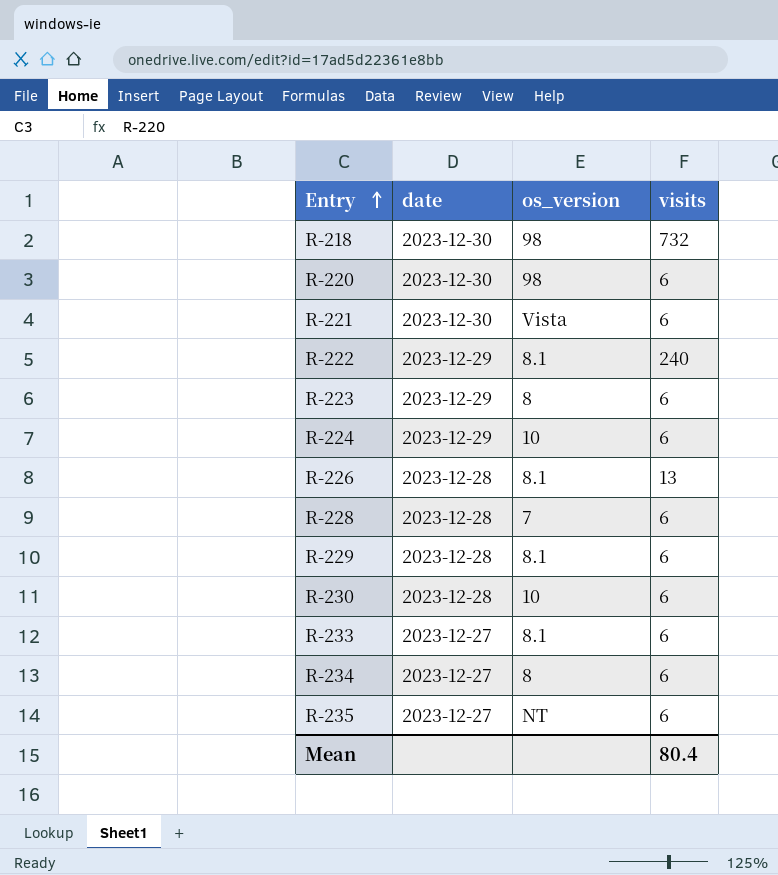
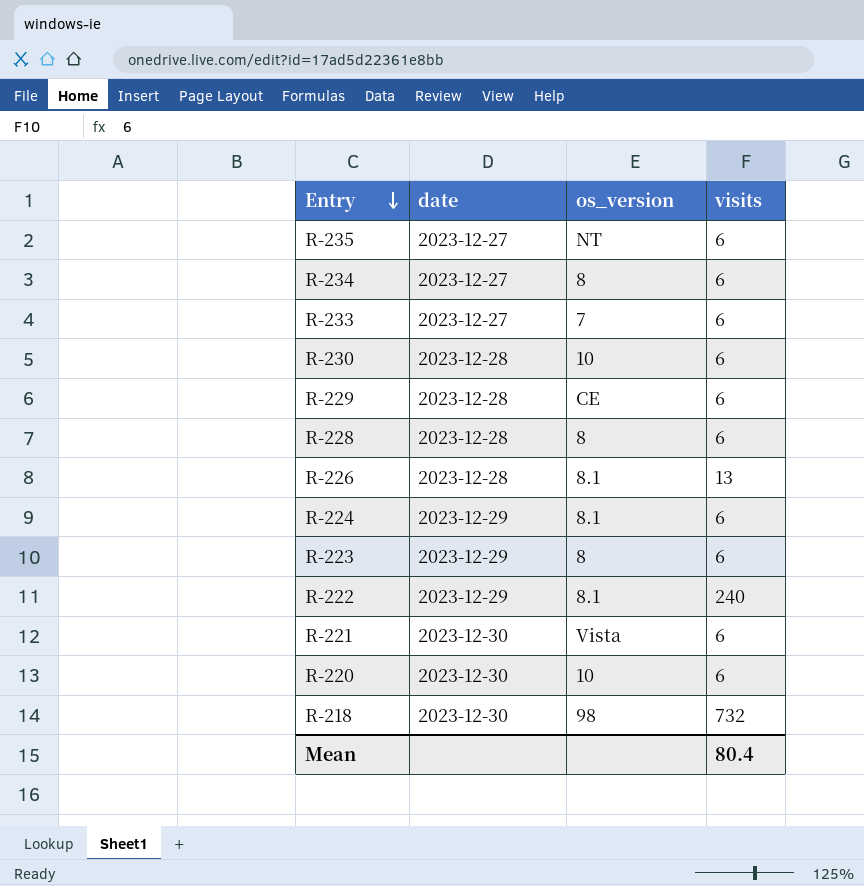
row order: Entry ascending -> Entry descending
R-233 | os_version: 8.1 -> 7
R-229 | os_version: 8.1 -> CE
R-228 | os_version: 7 -> 8
R-224 | os_version: 10 -> 8.1
R-220 | os_version: 98 -> 10

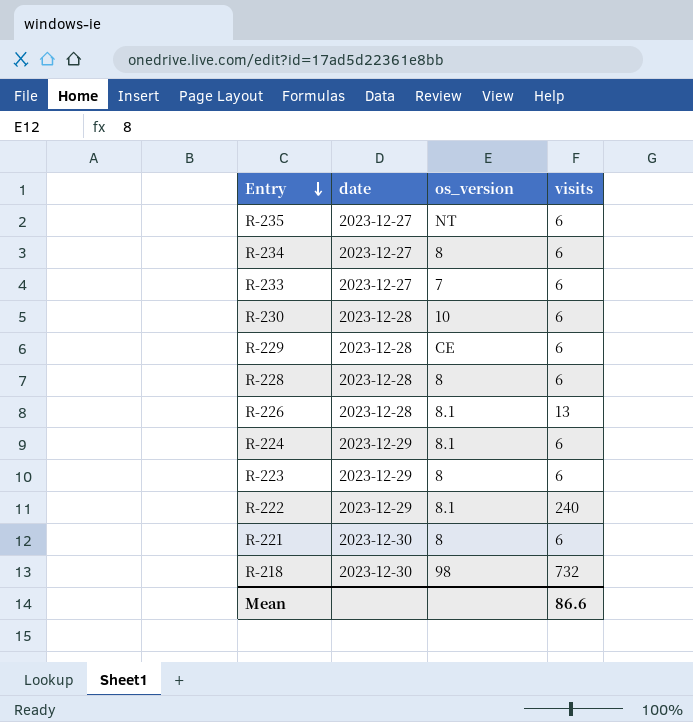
row R-220: 2023-12-30 | 10 | 6 -> none
R-221 | os_version: Vista -> 8
Mean | visits: 80.4 -> 86.6

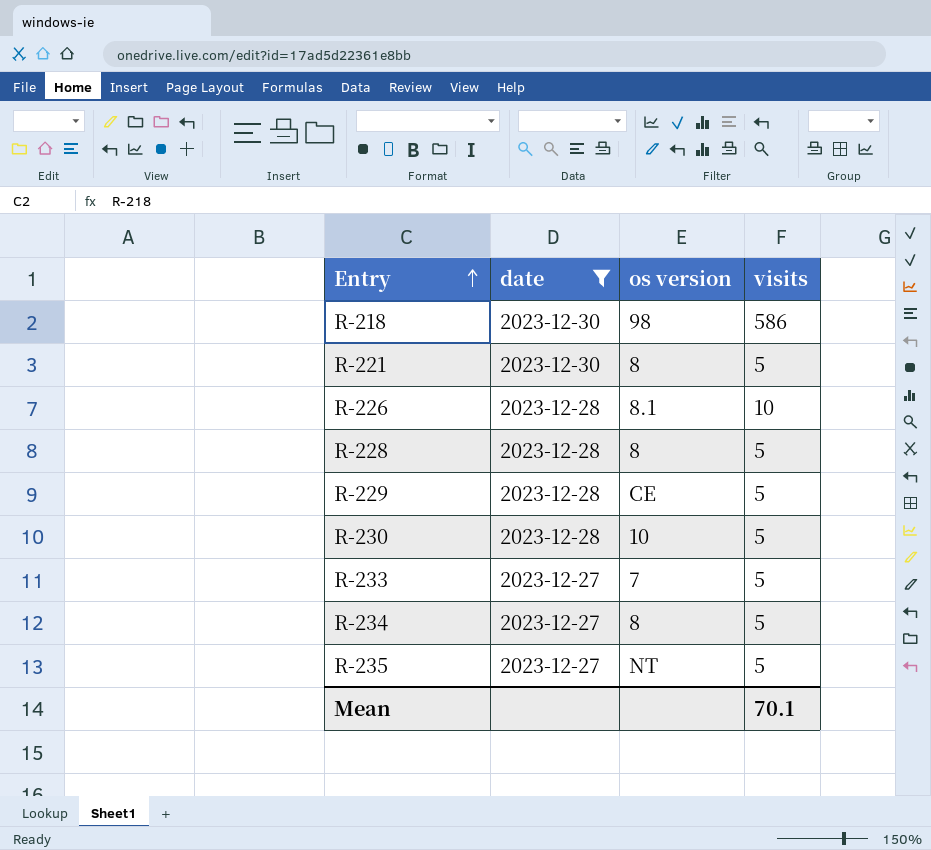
filter: none -> date != 2023-12-29
row order: Entry descending -> Entry ascending
column name: os_version -> os version
R-218 | visits: 732 -> 586
R-221 | visits: 6 -> 5
R-226 | visits: 13 -> 10
R-228 | visits: 6 -> 5
R-229 | visits: 6 -> 5
R-230 | visits: 6 -> 5
R-233 | visits: 6 -> 5
R-234 | visits: 6 -> 5
R-235 | visits: 6 -> 5
Mean | visits: 86.6 -> 70.1

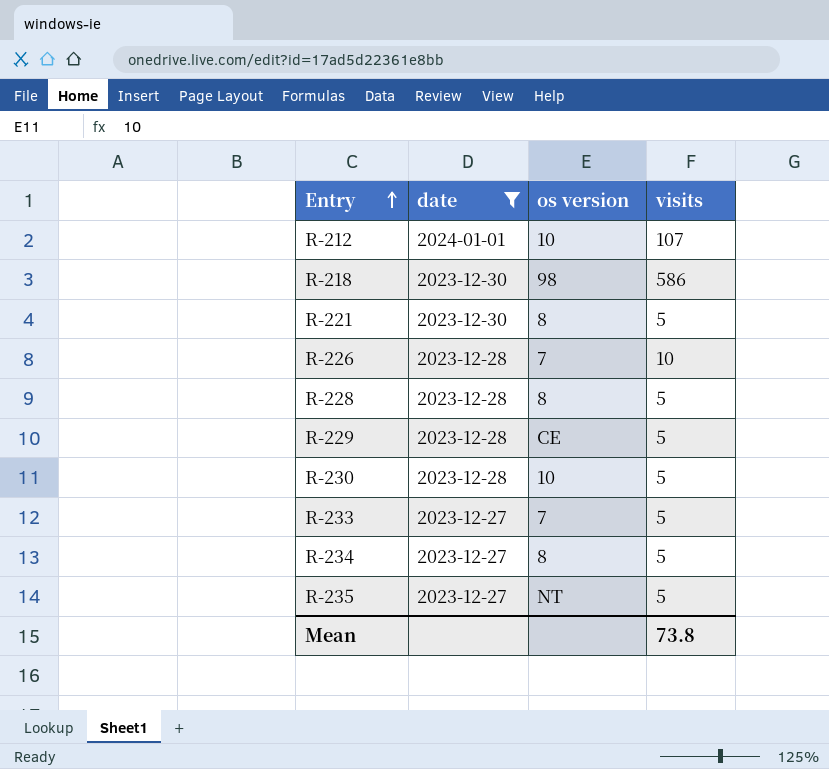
row R-212: none -> 2024-01-01 | 10 | 107
R-226 | os version: 8.1 -> 7
Mean | visits: 70.1 -> 73.8

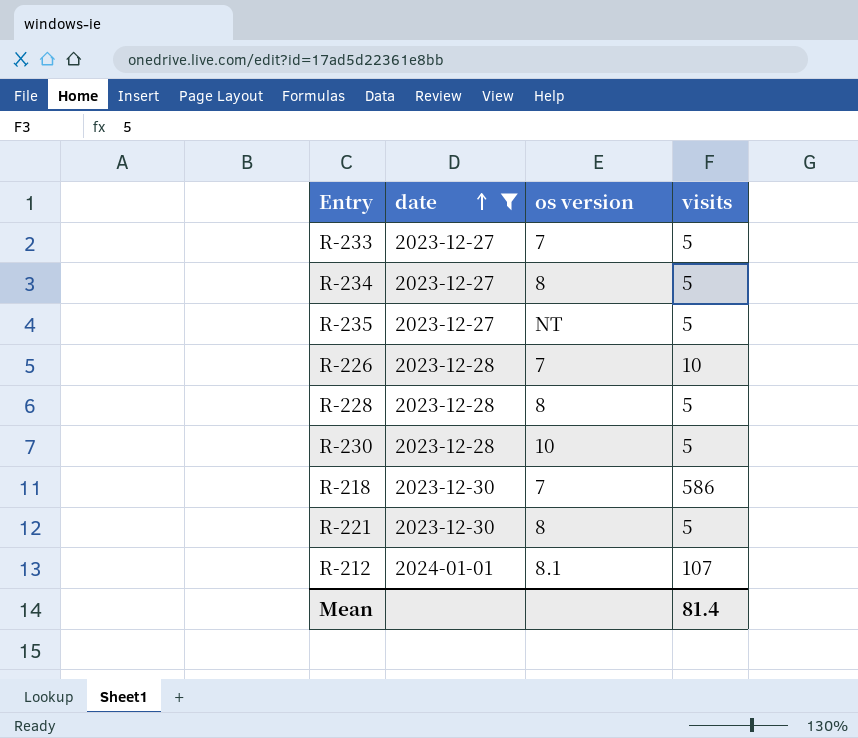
row order: Entry ascending -> date ascending
row R-229: 2023-12-28 | CE | 5 -> none
R-218 | os version: 98 -> 7
R-212 | os version: 10 -> 8.1
Mean | visits: 73.8 -> 81.4

